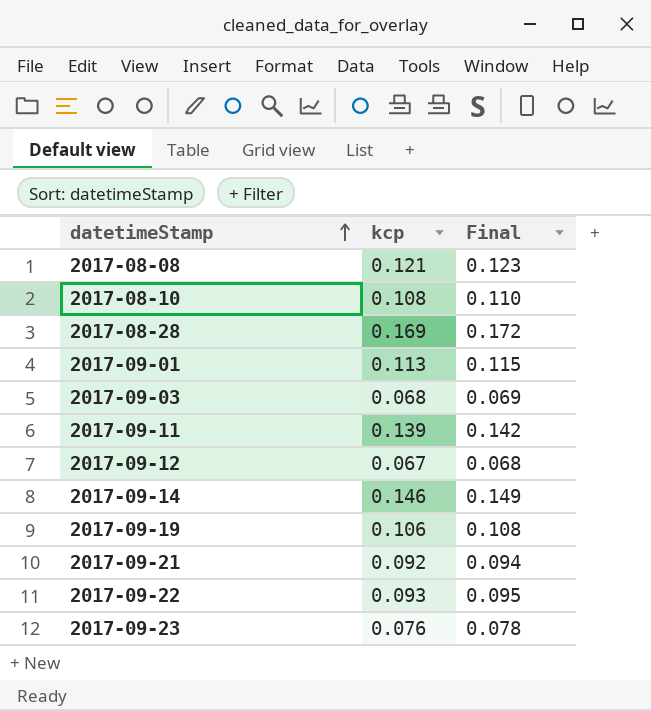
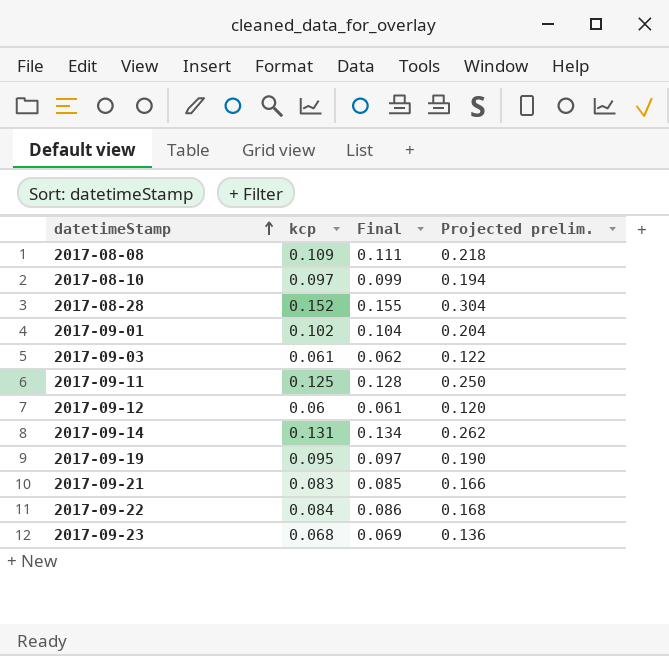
column Projected prelim. | formula: none -> [kcp] * 2
2017-08-08 | kcp: 0.121 -> 0.109
2017-08-08 | Final: 0.123 -> 0.111
2017-08-10 | kcp: 0.108 -> 0.097
2017-08-10 | Final: 0.110 -> 0.099
2017-08-28 | kcp: 0.169 -> 0.152
2017-08-28 | Final: 0.172 -> 0.155
2017-09-01 | kcp: 0.113 -> 0.102
2017-09-01 | Final: 0.115 -> 0.104
2017-09-03 | kcp: 0.068 -> 0.061
2017-09-03 | Final: 0.069 -> 0.062
2017-09-11 | kcp: 0.139 -> 0.125
2017-09-11 | Final: 0.142 -> 0.128
2017-09-12 | kcp: 0.067 -> 0.06
2017-09-12 | Final: 0.068 -> 0.061
2017-09-14 | kcp: 0.146 -> 0.131
2017-09-14 | Final: 0.149 -> 0.134
2017-09-19 | kcp: 0.106 -> 0.095
2017-09-19 | Final: 0.108 -> 0.097
2017-09-21 | kcp: 0.092 -> 0.083
2017-09-21 | Final: 0.094 -> 0.085
2017-09-22 | kcp: 0.093 -> 0.084
2017-09-22 | Final: 0.095 -> 0.086
2017-09-23 | kcp: 0.076 -> 0.068
2017-09-23 | Final: 0.078 -> 0.069

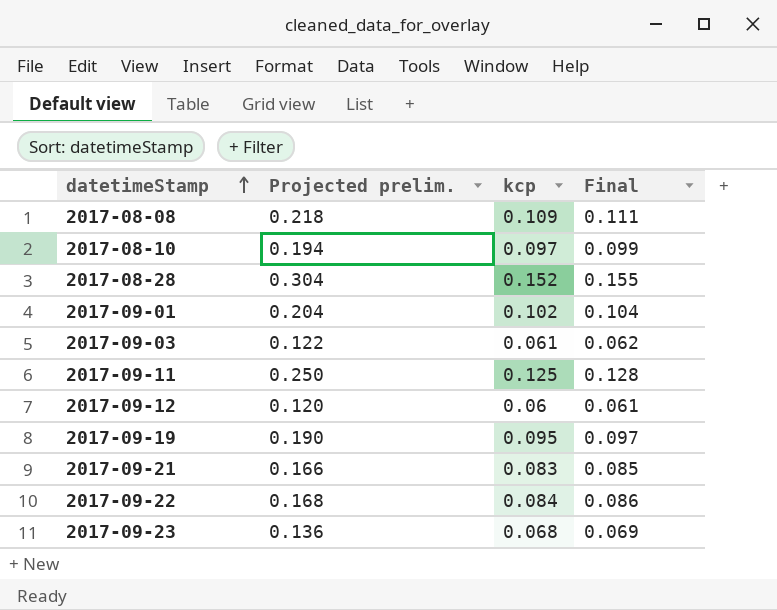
column Projected prelim. | position: 4 -> 2
row 2017-09-14: 0.131 | 0.134 | 0.262 -> none

